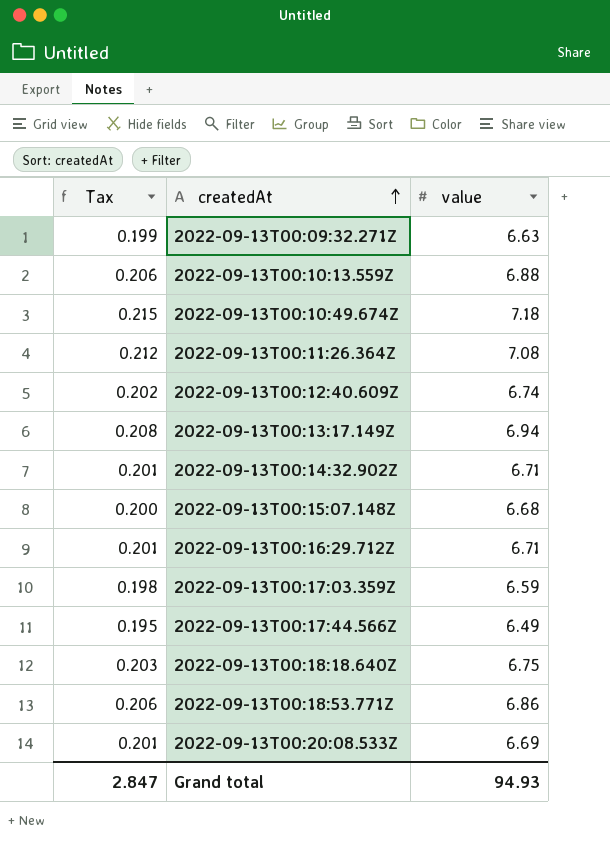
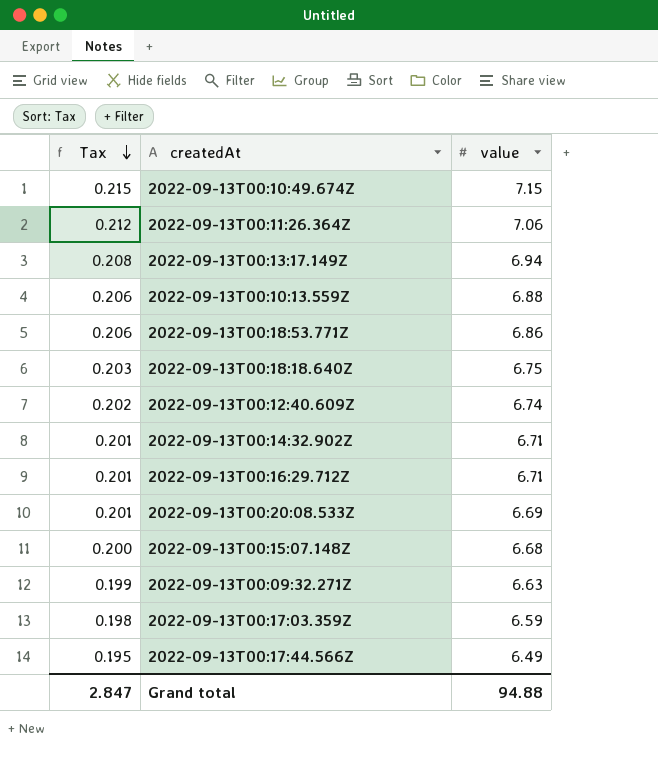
row order: createdAt ascending -> Tax descending
2022-09-13T00:10:49.674Z | value: 7.18 -> 7.15
2022-09-13T00:11:26.364Z | value: 7.08 -> 7.06
Grand total | value: 94.93 -> 94.88

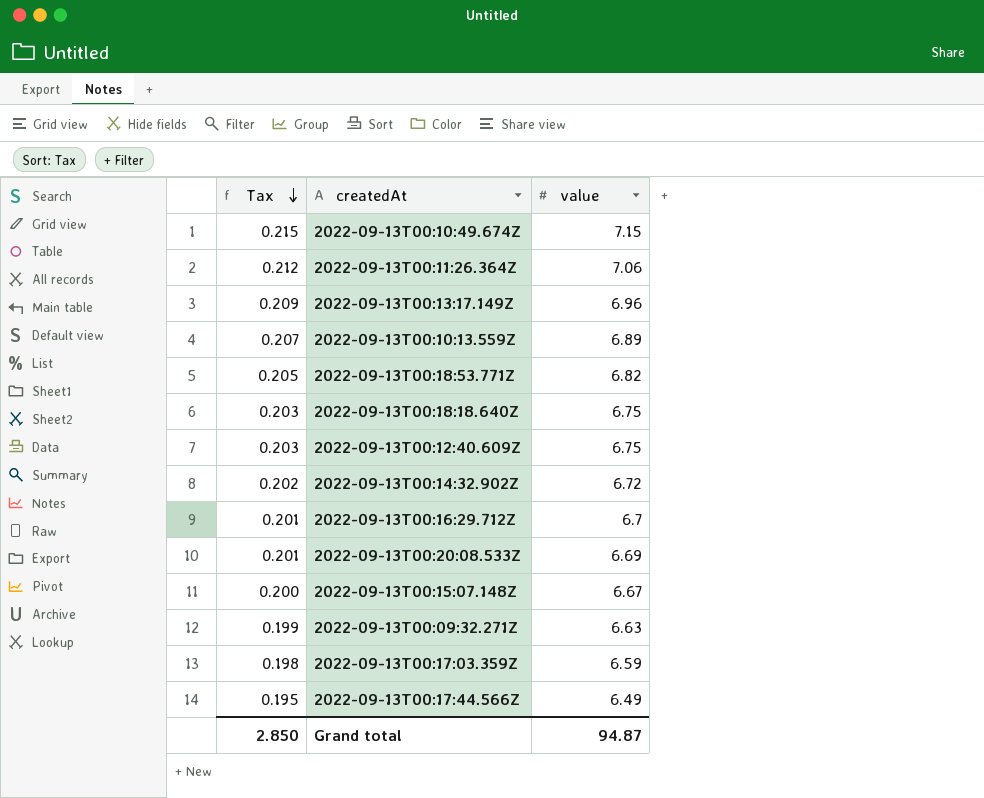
2022-09-13T00:13:17.149Z | Tax: 0.208 -> 0.209
2022-09-13T00:13:17.149Z | value: 6.94 -> 6.96
2022-09-13T00:10:13.559Z | Tax: 0.206 -> 0.207
2022-09-13T00:10:13.559Z | value: 6.88 -> 6.89
2022-09-13T00:18:53.771Z | Tax: 0.206 -> 0.205
2022-09-13T00:18:53.771Z | value: 6.86 -> 6.82
2022-09-13T00:12:40.609Z | Tax: 0.202 -> 0.203
2022-09-13T00:12:40.609Z | value: 6.74 -> 6.75
2022-09-13T00:14:32.902Z | Tax: 0.201 -> 0.202
2022-09-13T00:14:32.902Z | value: 6.71 -> 6.72
2022-09-13T00:16:29.712Z | value: 6.71 -> 6.7
2022-09-13T00:15:07.148Z | value: 6.68 -> 6.67
Grand total | Tax: 2.847 -> 2.850
Grand total | value: 94.88 -> 94.87

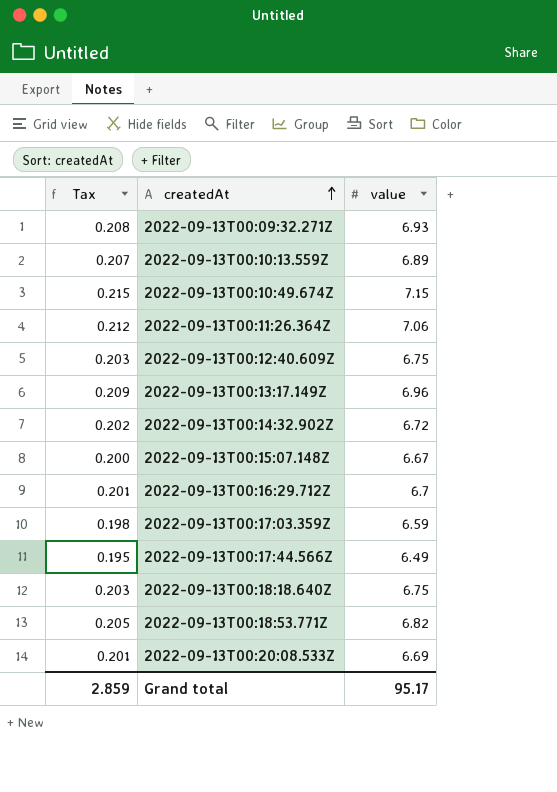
row order: Tax descending -> createdAt ascending
2022-09-13T00:09:32.271Z | Tax: 0.199 -> 0.208
2022-09-13T00:09:32.271Z | value: 6.63 -> 6.93
Grand total | Tax: 2.850 -> 2.859
Grand total | value: 94.87 -> 95.17

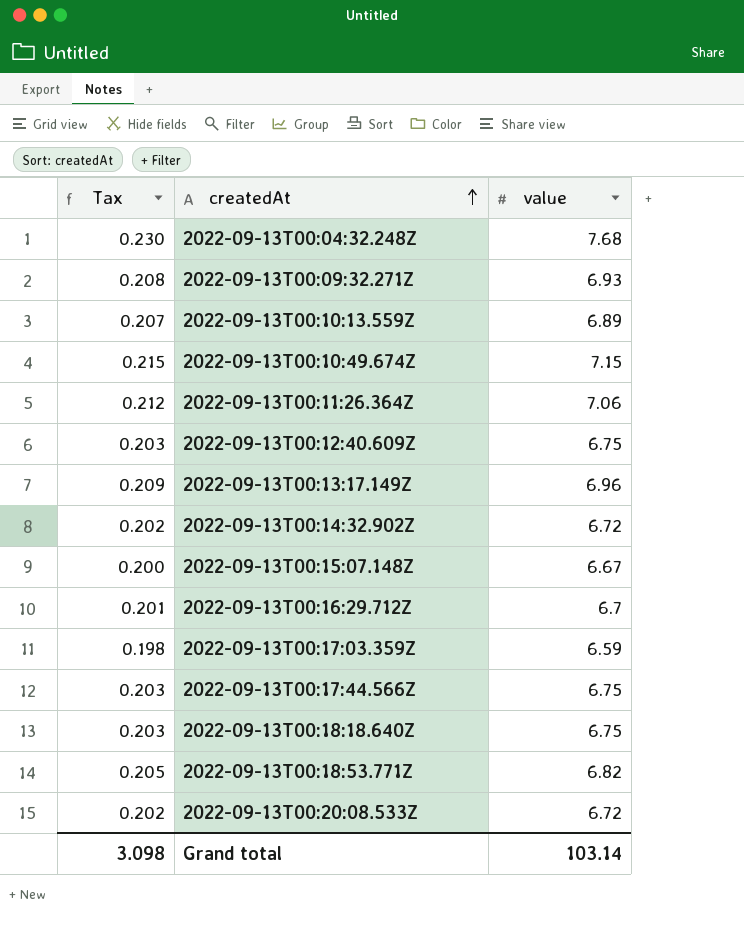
row 2022-09-13T00:04:32.248Z: none -> 0.230 | 7.68
2022-09-13T00:17:44.566Z | Tax: 0.195 -> 0.203
2022-09-13T00:17:44.566Z | value: 6.49 -> 6.75
2022-09-13T00:20:08.533Z | Tax: 0.201 -> 0.202
2022-09-13T00:20:08.533Z | value: 6.69 -> 6.72
Grand total | Tax: 2.859 -> 3.098
Grand total | value: 95.17 -> 103.14

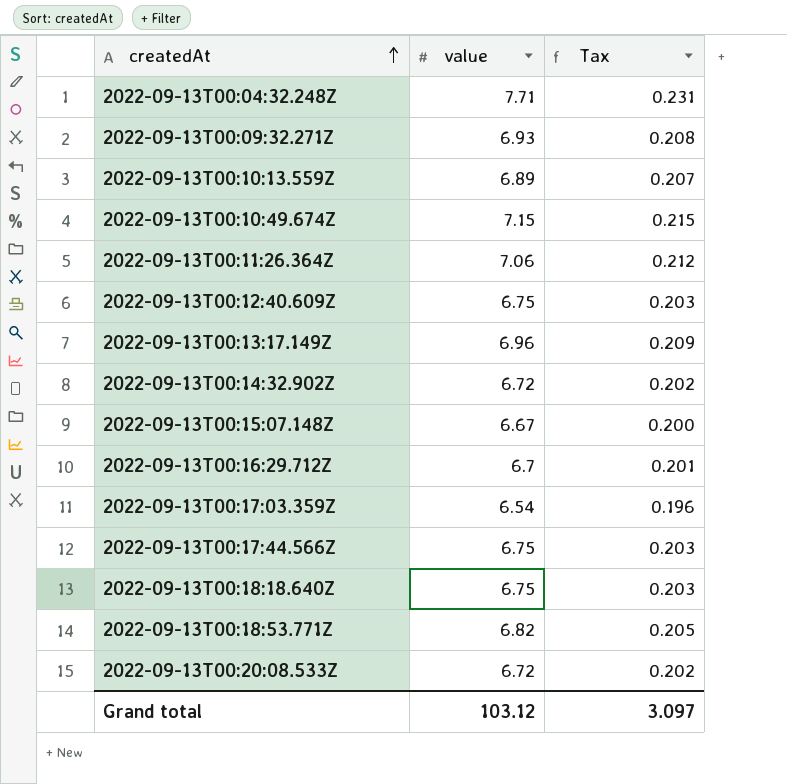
column Tax | position: 1 -> 3
2022-09-13T00:04:32.248Z | value: 7.68 -> 7.71
2022-09-13T00:04:32.248Z | Tax: 0.230 -> 0.231
2022-09-13T00:17:03.359Z | value: 6.59 -> 6.54
2022-09-13T00:17:03.359Z | Tax: 0.198 -> 0.196
Grand total | value: 103.14 -> 103.12
Grand total | Tax: 3.098 -> 3.097

